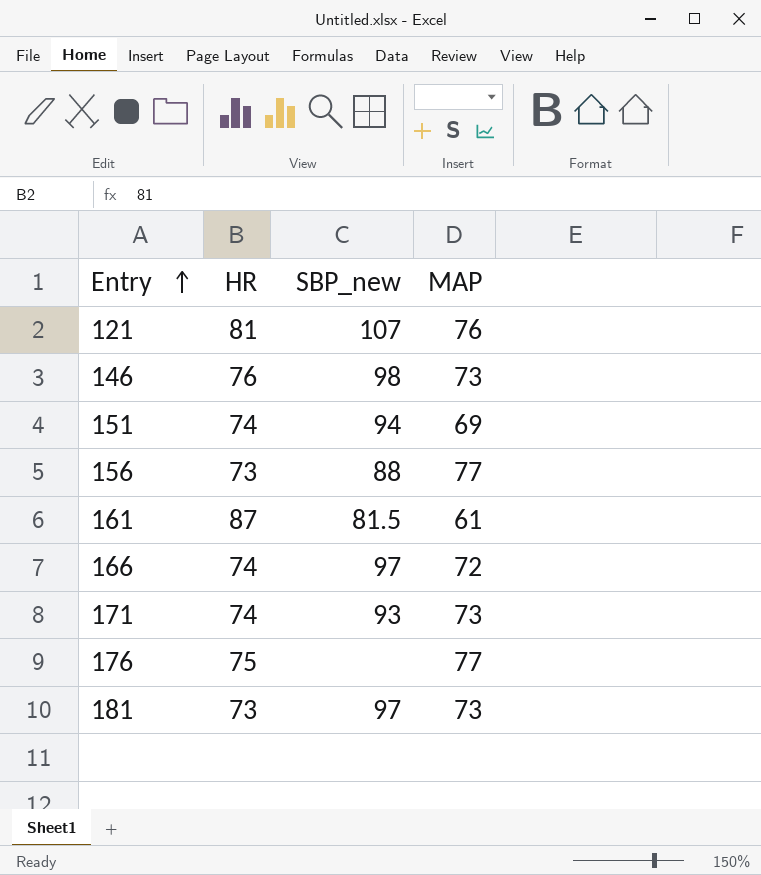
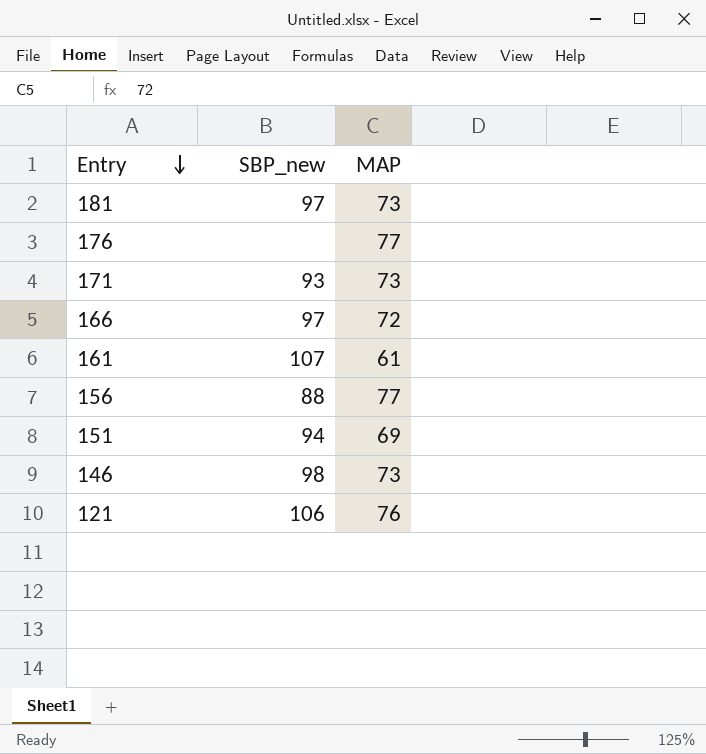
row order: Entry ascending -> Entry descending
column HR | position: 2 -> none
161 | SBP_new: 81.5 -> 107
121 | SBP_new: 107 -> 106

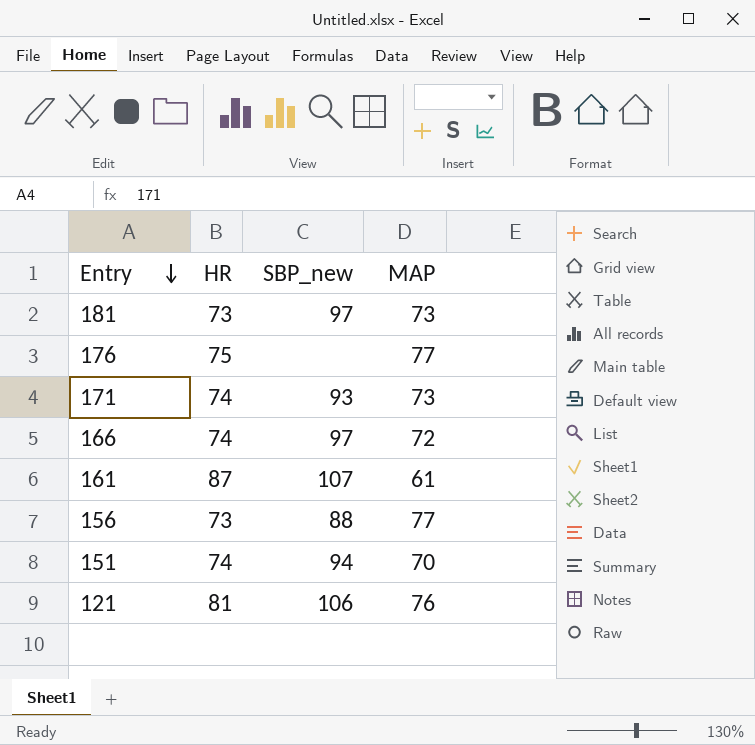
column HR | position: none -> 2
row 146: 98 | 73 -> none
151 | MAP: 69 -> 70

